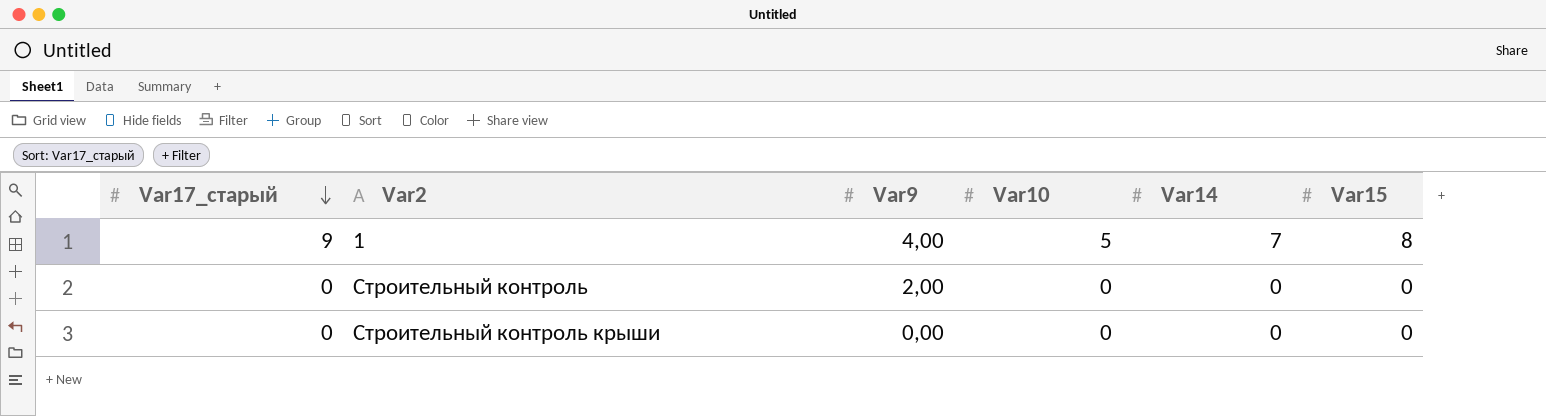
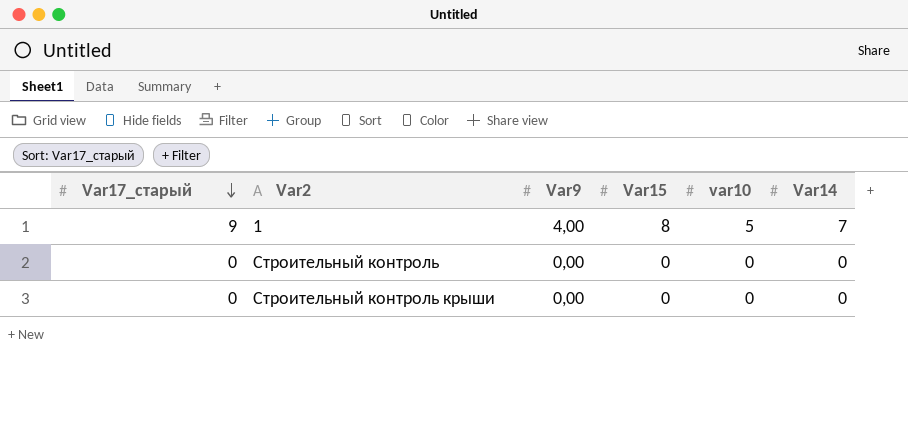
column Var15 | position: 6 -> 4
column name: Var10 -> var10
Строительный контроль | Var9: 2,00 -> 0,00

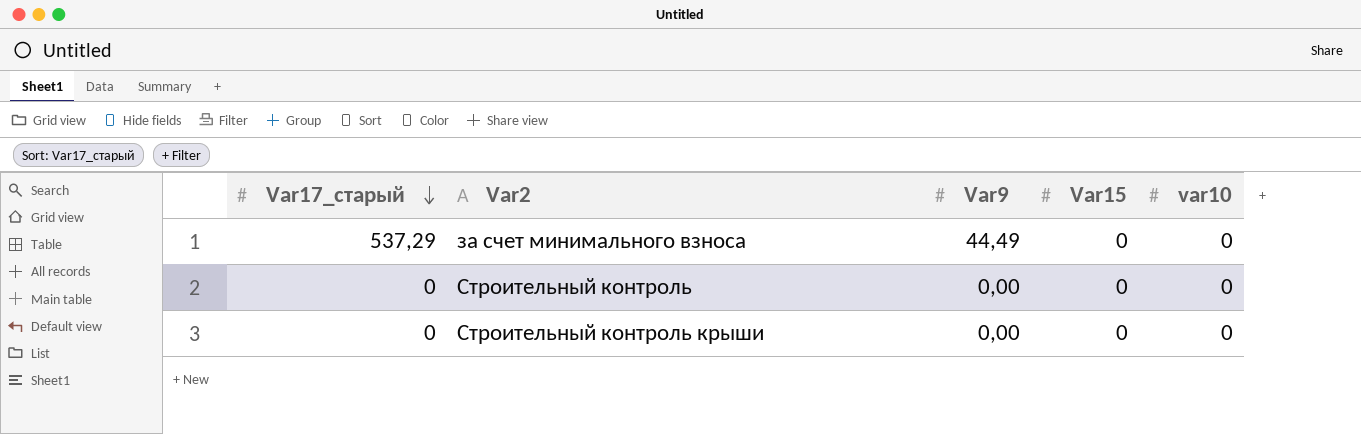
column Var14 | position: 6 -> none
row 1: 9 | 4,00 | 8 | 5 | 7 -> none
row за счет минимального взноса: none -> 537,29 | 44,49 | 0 | 0

